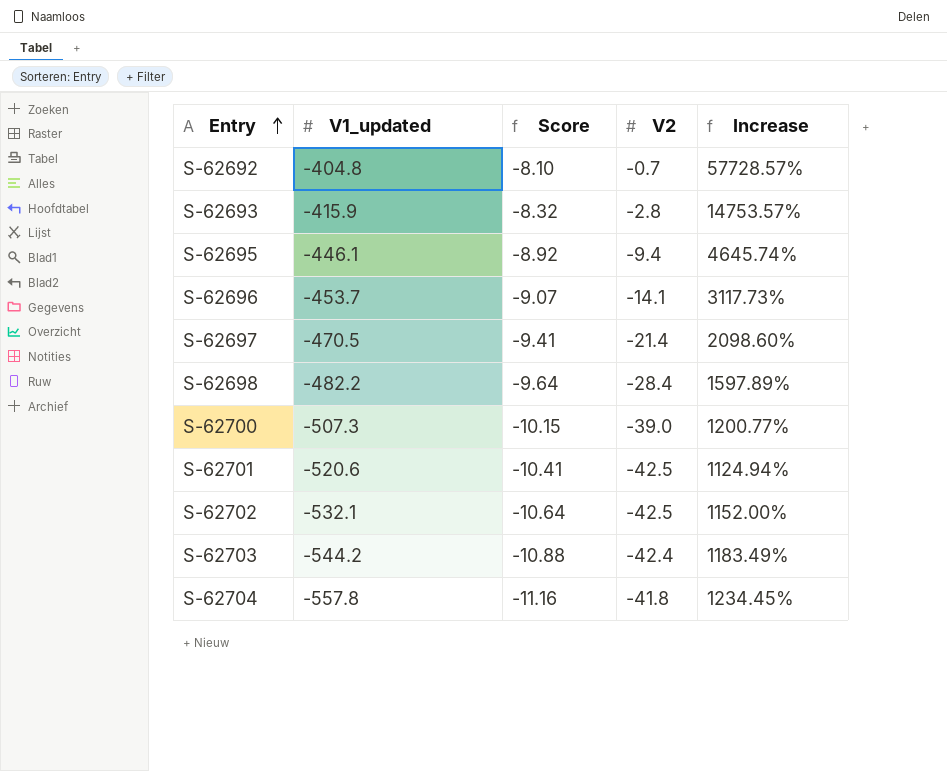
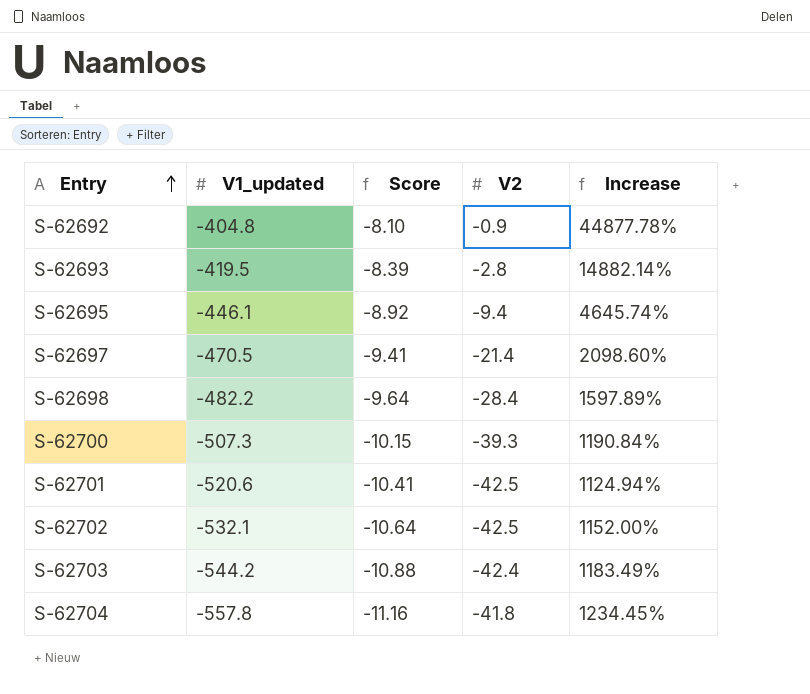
row S-62696: -453.7 | -9.07 | -14.1 | 3117.73% -> none
S-62692 | V2: -0.7 -> -0.9
S-62692 | Increase: 57728.57% -> 44877.78%
S-62693 | V1_updated: -415.9 -> -419.5
S-62693 | Score: -8.32 -> -8.39
S-62693 | Increase: 14753.57% -> 14882.14%
S-62700 | V2: -39.0 -> -39.3
S-62700 | Increase: 1200.77% -> 1190.84%

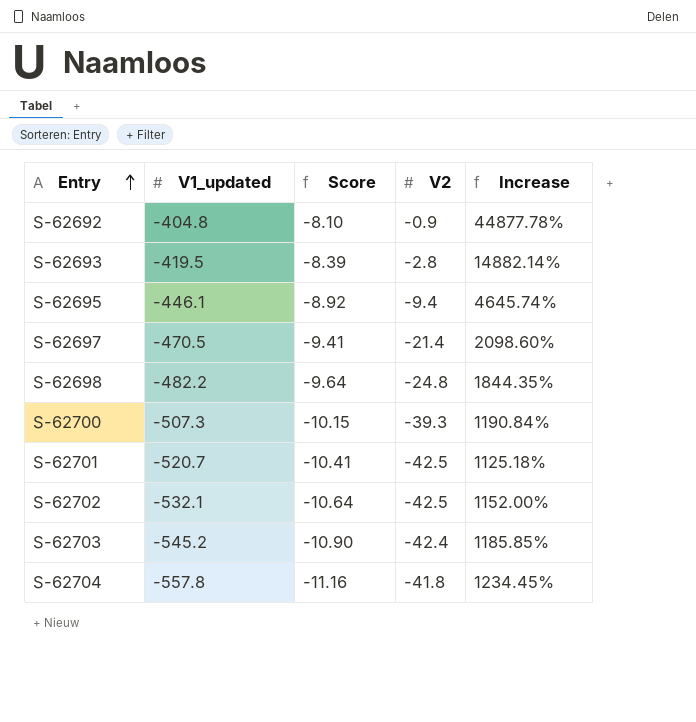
S-62698 | V2: -28.4 -> -24.8
S-62698 | Increase: 1597.89% -> 1844.35%
S-62701 | V1_updated: -520.6 -> -520.7
S-62701 | Increase: 1124.94% -> 1125.18%
S-62703 | V1_updated: -544.2 -> -545.2
S-62703 | Score: -10.88 -> -10.90
S-62703 | Increase: 1183.49% -> 1185.85%

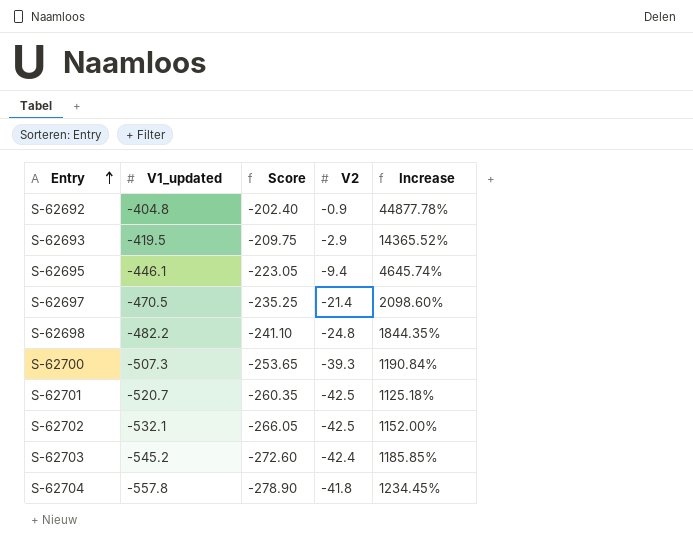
column Score | formula: [V1_updated] * 0.02 -> [V1_updated] * 0.5
S-62693 | V2: -2.8 -> -2.9
S-62693 | Increase: 14882.14% -> 14365.52%

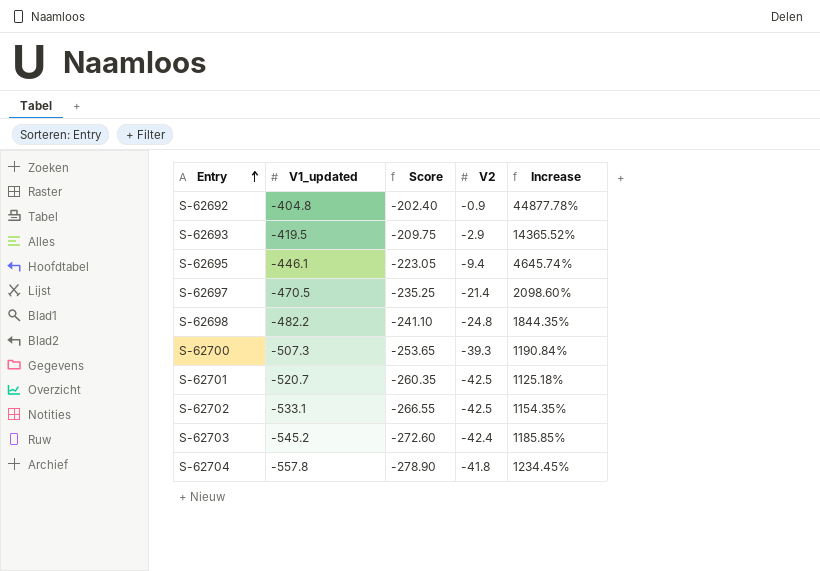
S-62702 | V1_updated: -532.1 -> -533.1
S-62702 | Score: -266.05 -> -266.55
S-62702 | Increase: 1152.00% -> 1154.35%

